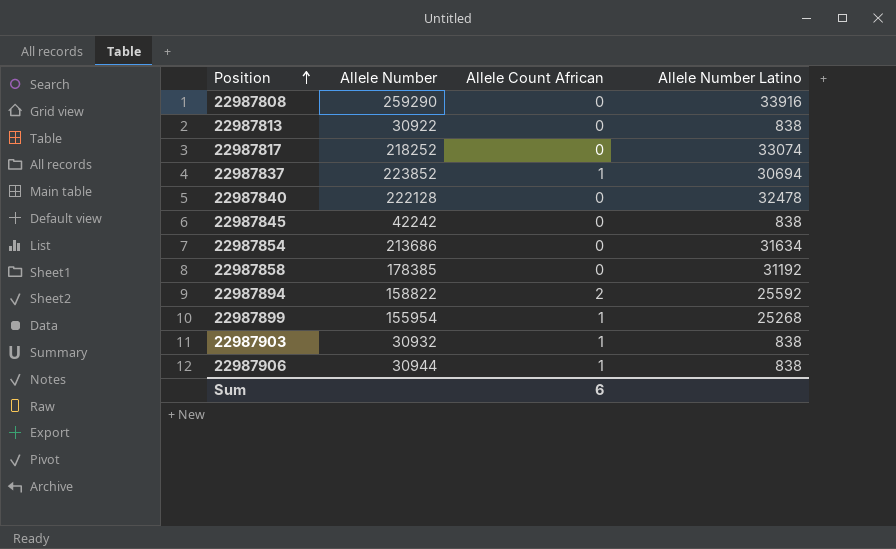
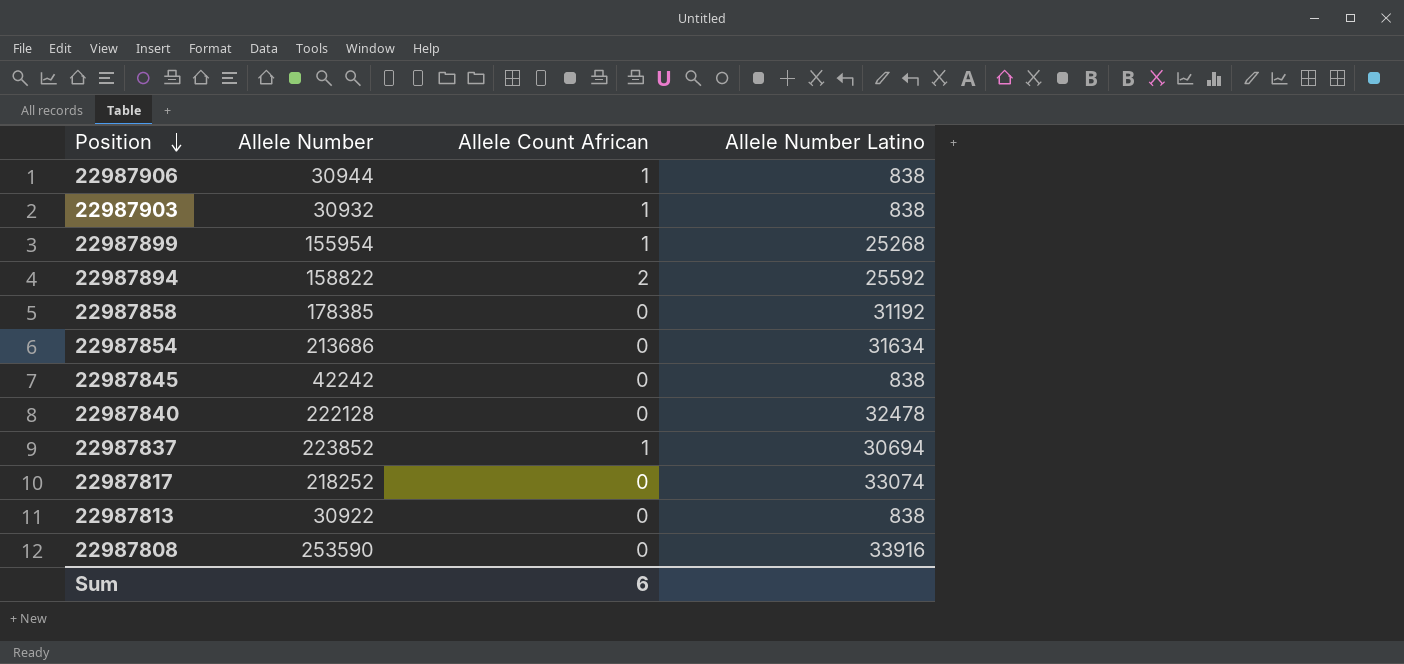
row order: Position ascending -> Position descending
22987808 | Allele Number: 259290 -> 253590

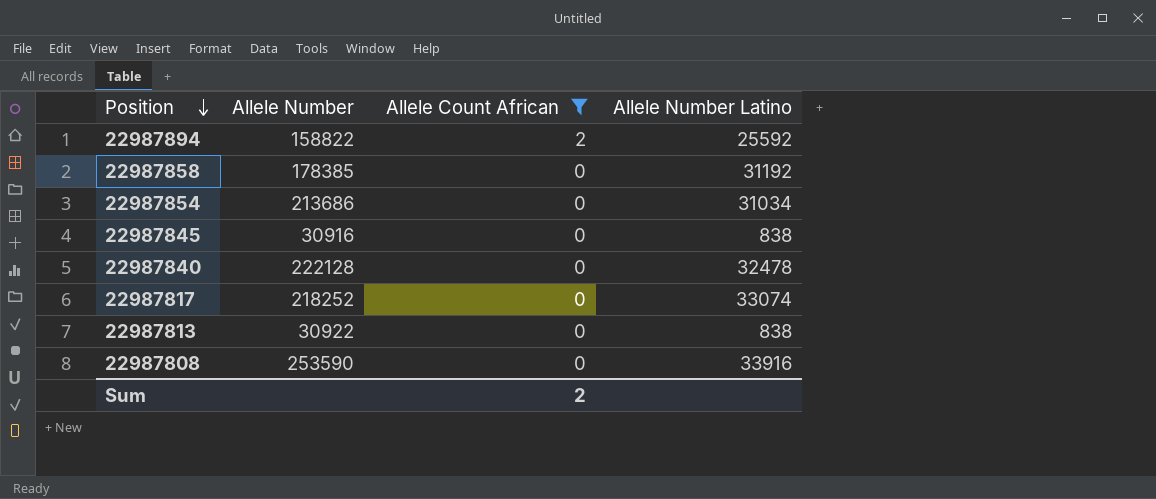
filter: none -> Allele Count African != 1
22987854 | Allele Number Latino: 31634 -> 31034
22987845 | Allele Number: 42242 -> 30916
Sum | Allele Count African: 6 -> 2

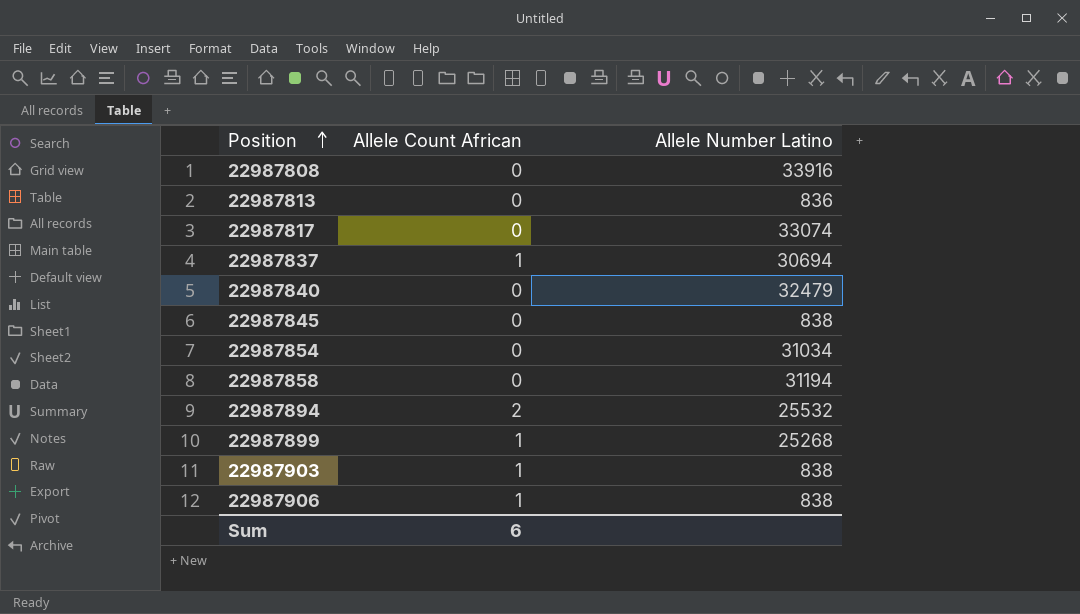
filter: Allele Count African != 1 -> none
row order: Position descending -> Position ascending
column Allele Number | position: 2 -> none
22987813 | Allele Number Latino: 838 -> 836
22987840 | Allele Number Latino: 32478 -> 32479
22987858 | Allele Number Latino: 31192 -> 31194
22987894 | Allele Number Latino: 25592 -> 25532
Sum | Allele Count African: 2 -> 6

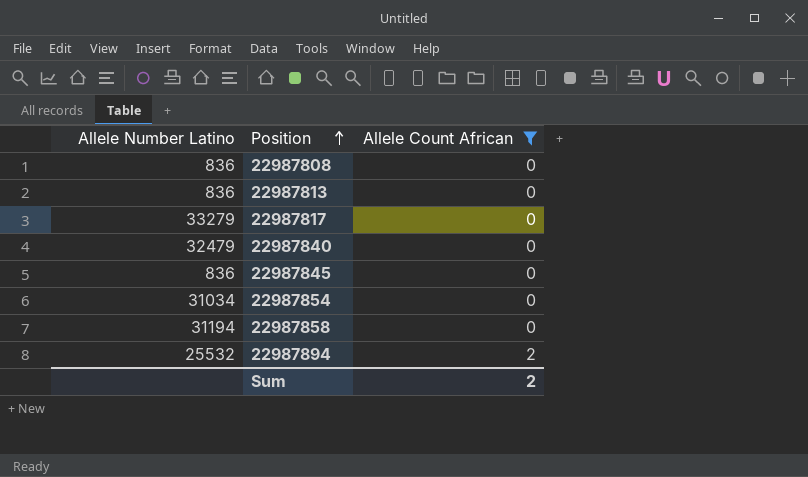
filter: none -> Allele Count African != 1
column Allele Number Latino | position: 3 -> 1
22987808 | Allele Number Latino: 33916 -> 836
22987817 | Allele Number Latino: 33074 -> 33279
22987845 | Allele Number Latino: 838 -> 836
Sum | Allele Count African: 6 -> 2

